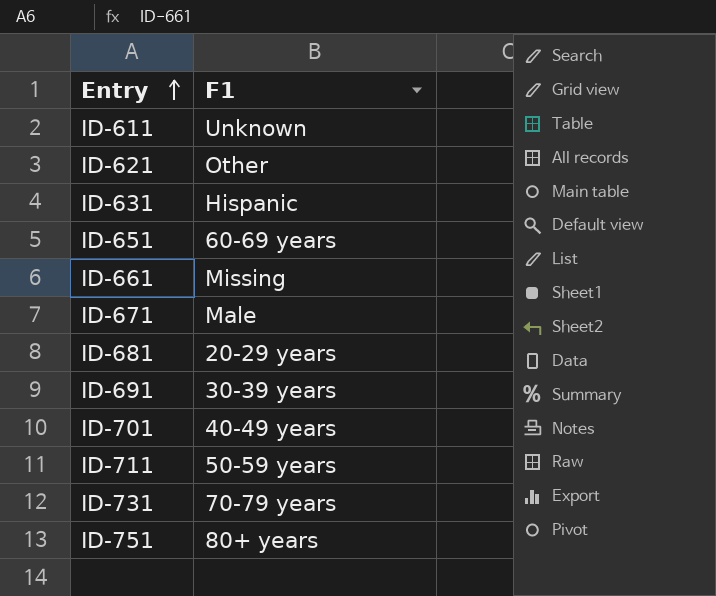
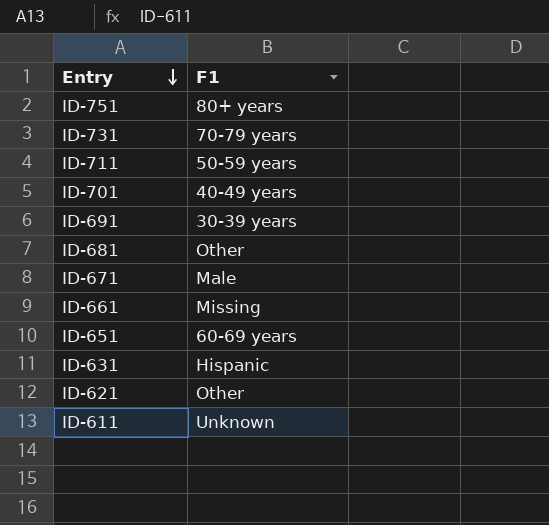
row order: Entry ascending -> Entry descending
ID-681 | F1: 20-29 years -> Other

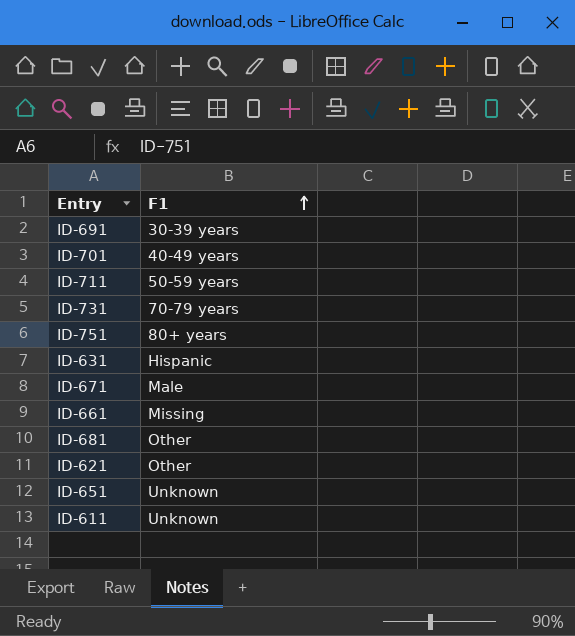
row order: Entry descending -> F1 ascending
ID-651 | F1: 60-69 years -> Unknown

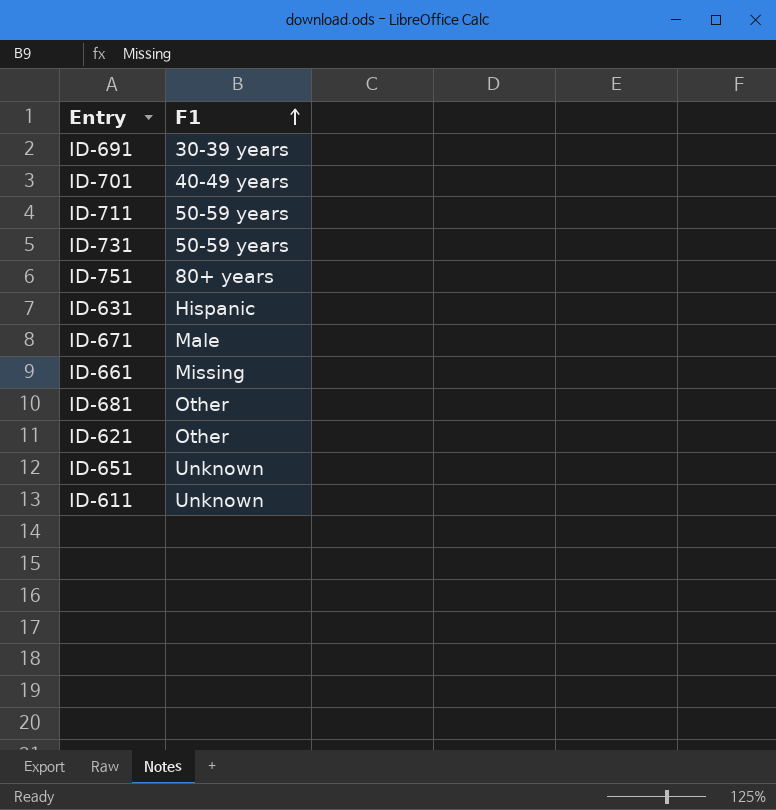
ID-731 | F1: 70-79 years -> 50-59 years

